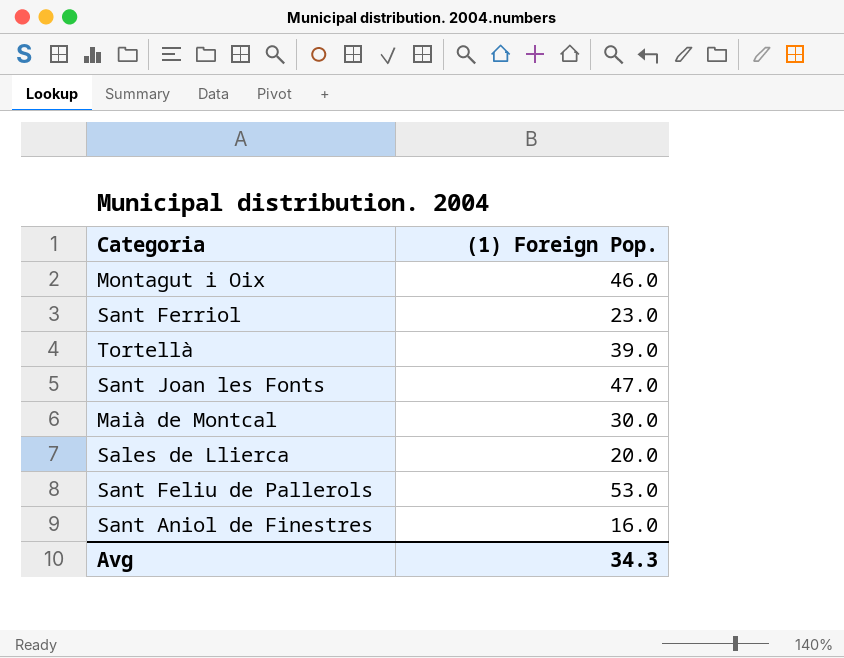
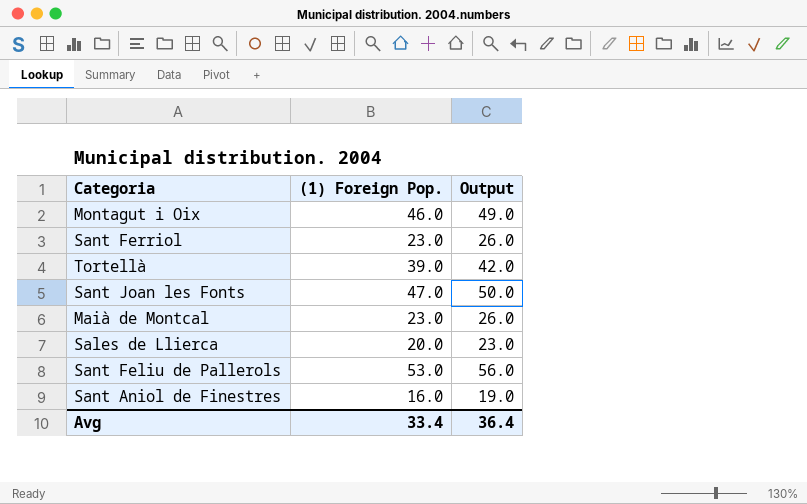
column Output | formula: none -> [(1) Foreign Pop.] + 3
Maià de Montcal | (1) Foreign Pop.: 30.0 -> 23.0
Avg | (1) Foreign Pop.: 34.3 -> 33.4

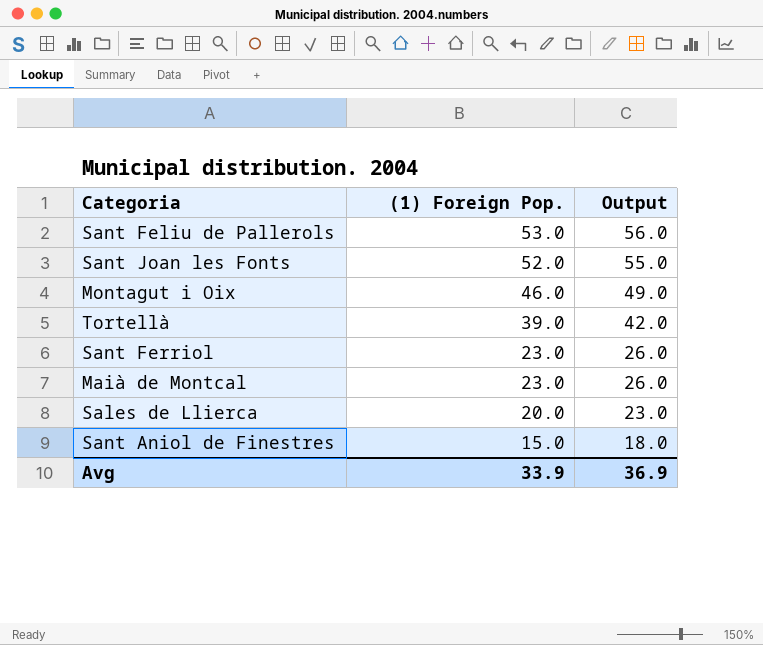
row order: none -> (1) Foreign Pop. descending
Sant Joan les Fonts | (1) Foreign Pop.: 47.0 -> 52.0
Sant Joan les Fonts | Output: 50.0 -> 55.0
Sant Aniol de Finestres | (1) Foreign Pop.: 16.0 -> 15.0
Sant Aniol de Finestres | Output: 19.0 -> 18.0
Avg | (1) Foreign Pop.: 33.4 -> 33.9
Avg | Output: 36.4 -> 36.9

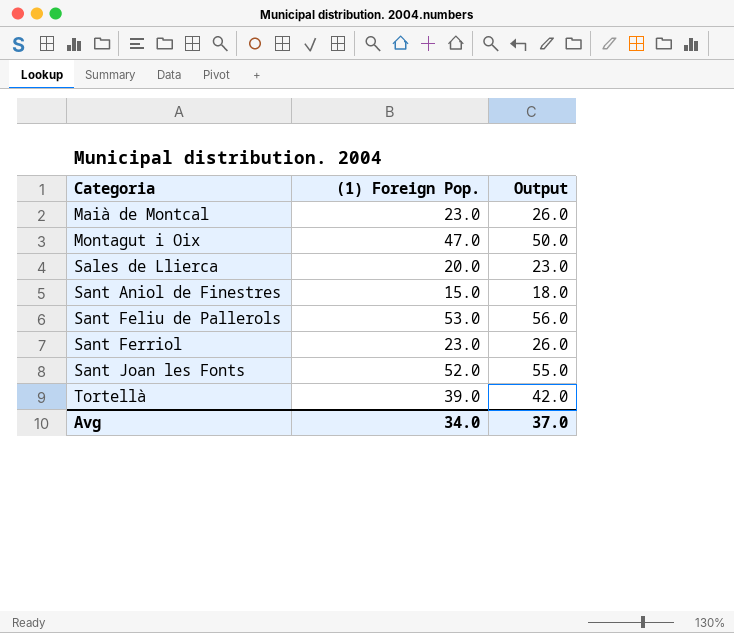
row order: (1) Foreign Pop. descending -> Categoria ascending
Montagut i Oix | (1) Foreign Pop.: 46.0 -> 47.0
Montagut i Oix | Output: 49.0 -> 50.0
Avg | (1) Foreign Pop.: 33.9 -> 34.0
Avg | Output: 36.9 -> 37.0

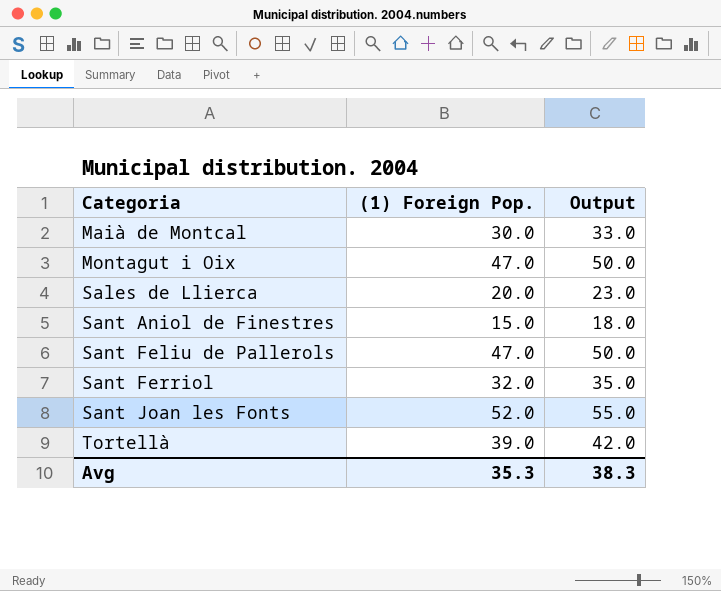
Maià de Montcal | (1) Foreign Pop.: 23.0 -> 30.0
Maià de Montcal | Output: 26.0 -> 33.0
Sant Feliu de Pallerols | (1) Foreign Pop.: 53.0 -> 47.0
Sant Feliu de Pallerols | Output: 56.0 -> 50.0
Sant Ferriol | (1) Foreign Pop.: 23.0 -> 32.0
Sant Ferriol | Output: 26.0 -> 35.0
Avg | (1) Foreign Pop.: 34.0 -> 35.3
Avg | Output: 37.0 -> 38.3

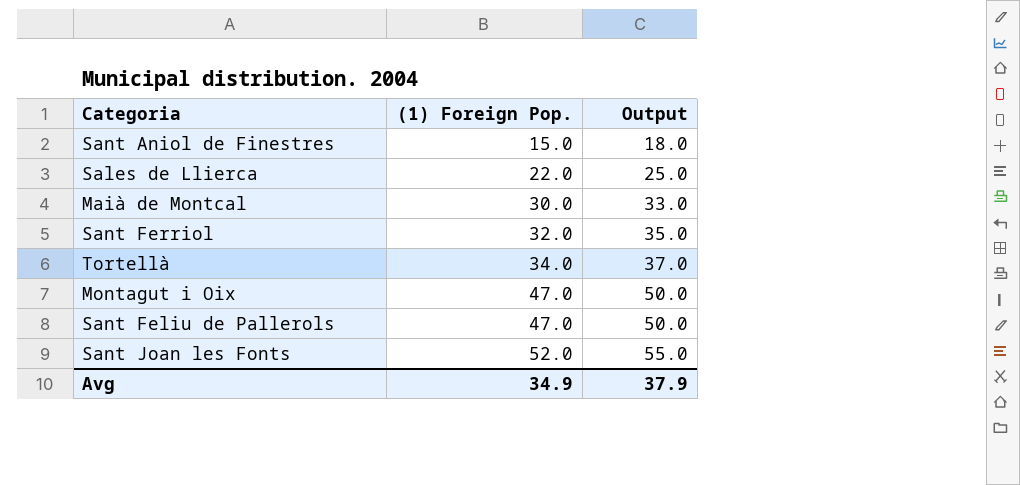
row order: Categoria ascending -> (1) Foreign Pop. ascending
Sales de Llierca | (1) Foreign Pop.: 20.0 -> 22.0
Sales de Llierca | Output: 23.0 -> 25.0
Tortellà | (1) Foreign Pop.: 39.0 -> 34.0
Tortellà | Output: 42.0 -> 37.0
Avg | (1) Foreign Pop.: 35.3 -> 34.9
Avg | Output: 38.3 -> 37.9

